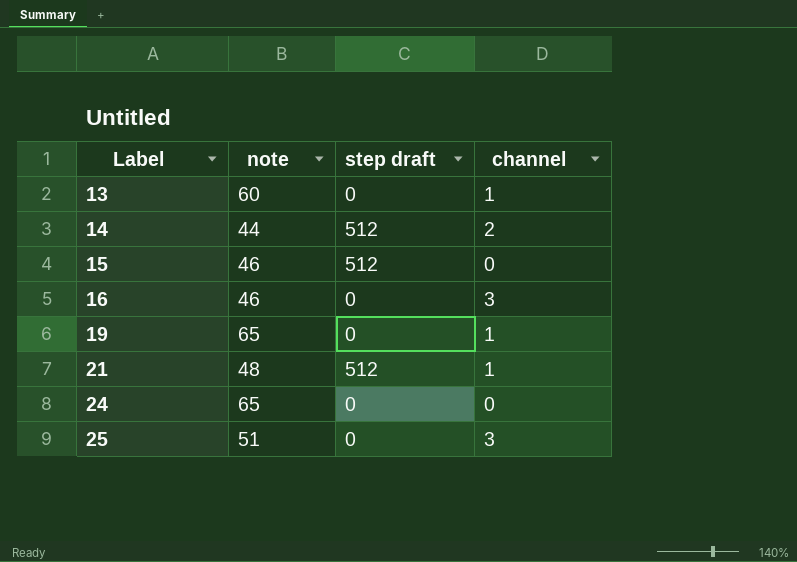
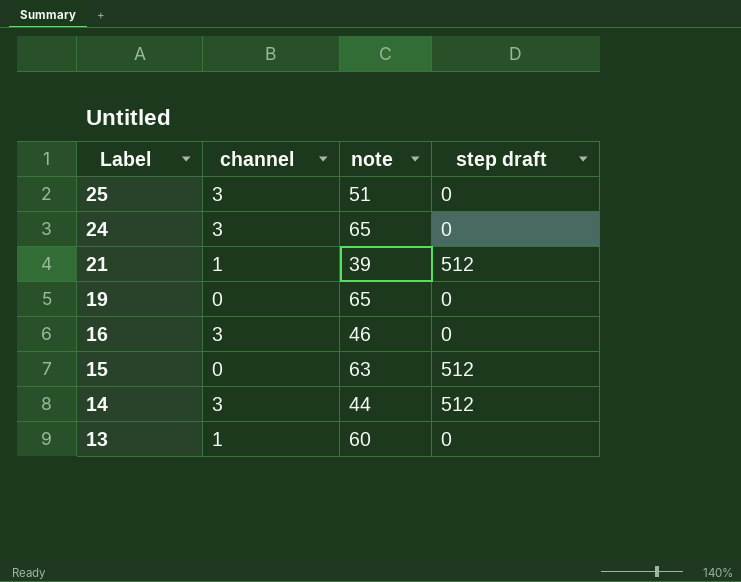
row order: Label ascending -> Label descending
column channel | position: 4 -> 2
24 | channel: 0 -> 3
21 | note: 48 -> 39
19 | channel: 1 -> 0
15 | note: 46 -> 63
14 | channel: 2 -> 3

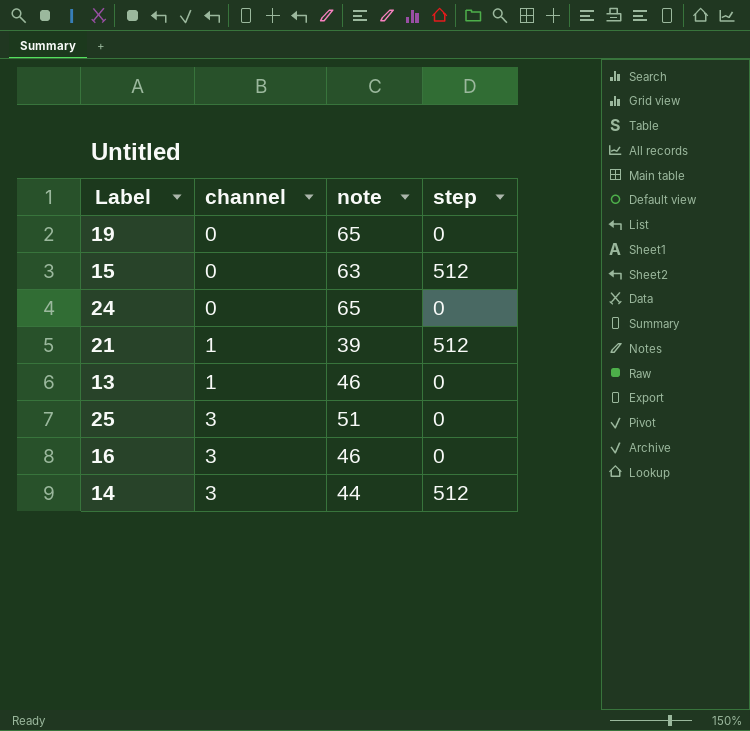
row order: Label descending -> channel ascending
column name: step draft -> step
24 | channel: 3 -> 0
13 | note: 60 -> 46

